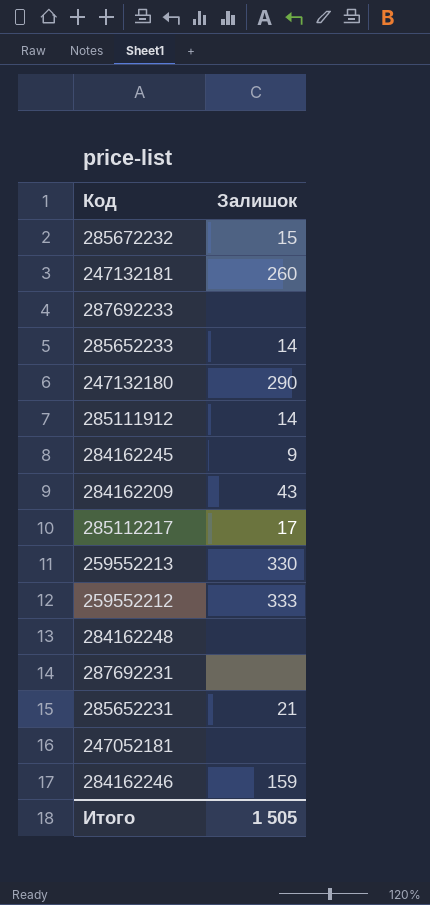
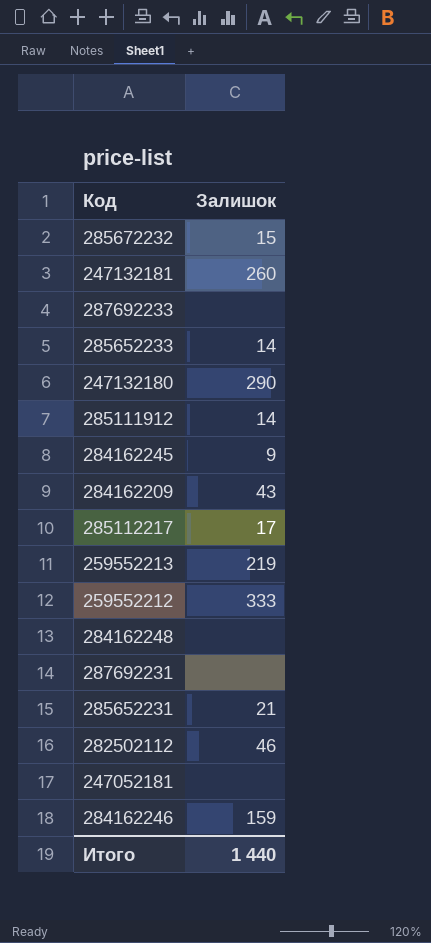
259552213 | Залишок: 330 -> 219
row 282502112: none -> 46
Итого | Залишок: 1 505 -> 1 440

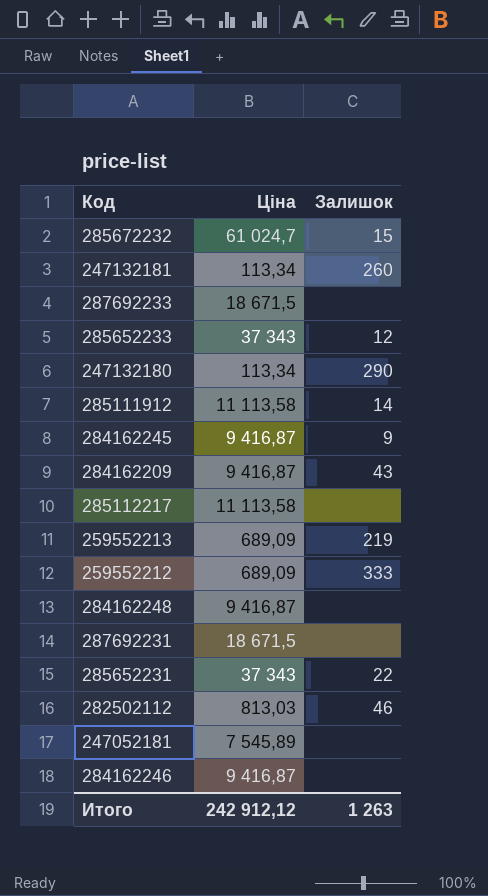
column Ціна | position: none -> 2
285652233 | Залишок: 14 -> 12
285112217 | Залишок: 17 -> none
285652231 | Залишок: 21 -> 22
284162246 | Залишок: 159 -> none
Итого | Залишок: 1 440 -> 1 263

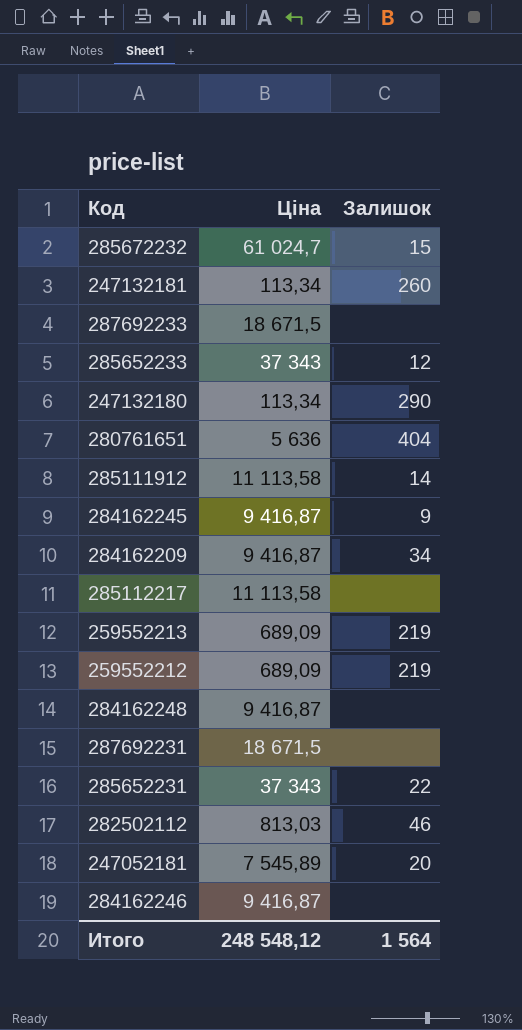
row 280761651: none -> 5 636 | 404
284162209 | Залишок: 43 -> 34
259552212 | Залишок: 333 -> 219
247052181 | Залишок: none -> 20
Итого | Ціна: 242 912,12 -> 248 548,12
Итого | Залишок: 1 263 -> 1 564

